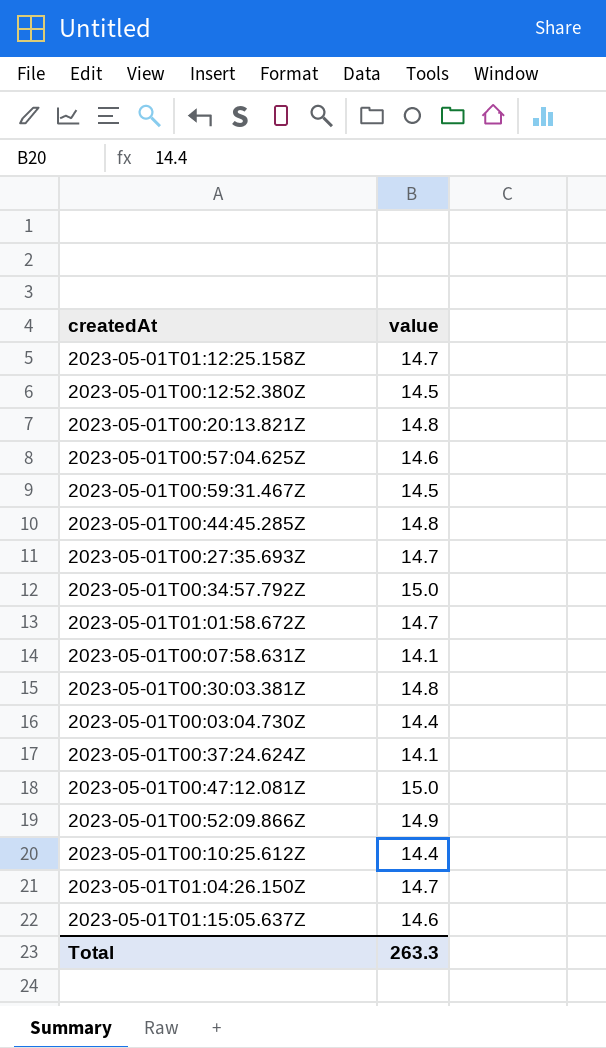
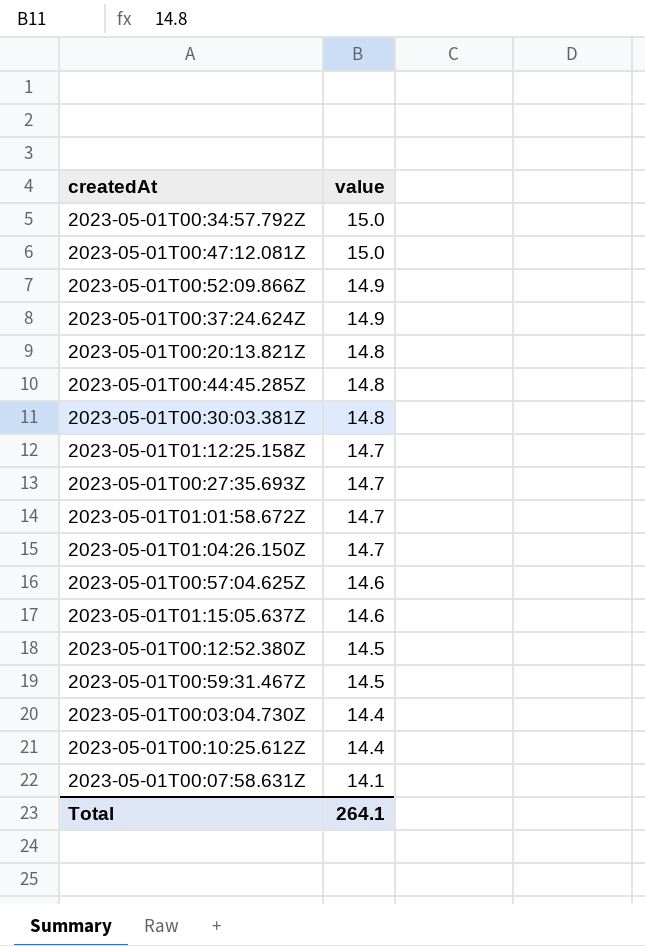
row order: none -> value descending
2023-05-01T00:37:24.624Z | value: 14.1 -> 14.9
Total | value: 263.3 -> 264.1

